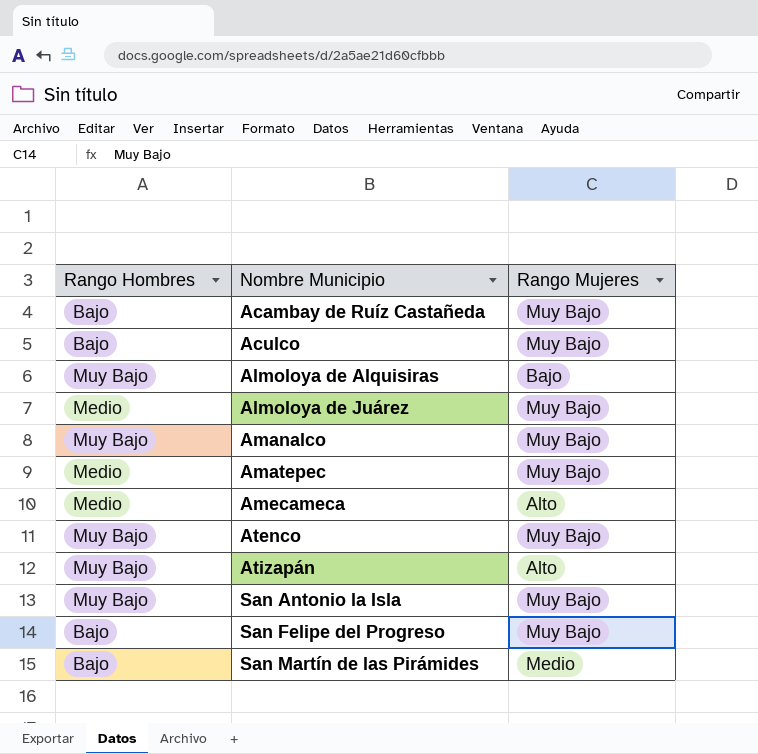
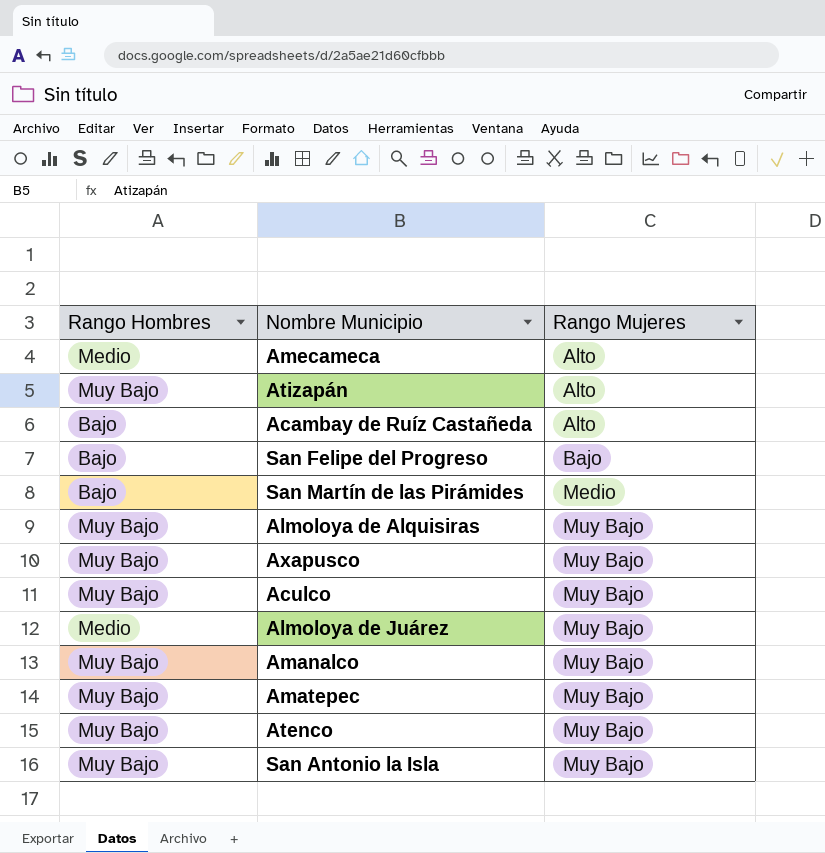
row order: Nombre Municipio ascending -> Rango Mujeres ascending
Acambay de Ruíz Castañeda | Rango Mujeres: Muy Bajo -> Alto
San Felipe del Progreso | Rango Mujeres: Muy Bajo -> Bajo
Almoloya de Alquisiras | Rango Mujeres: Bajo -> Muy Bajo
row Axapusco: none -> Muy Bajo | Muy Bajo
Aculco | Rango Hombres: Bajo -> Muy Bajo
Amatepec | Rango Hombres: Medio -> Muy Bajo

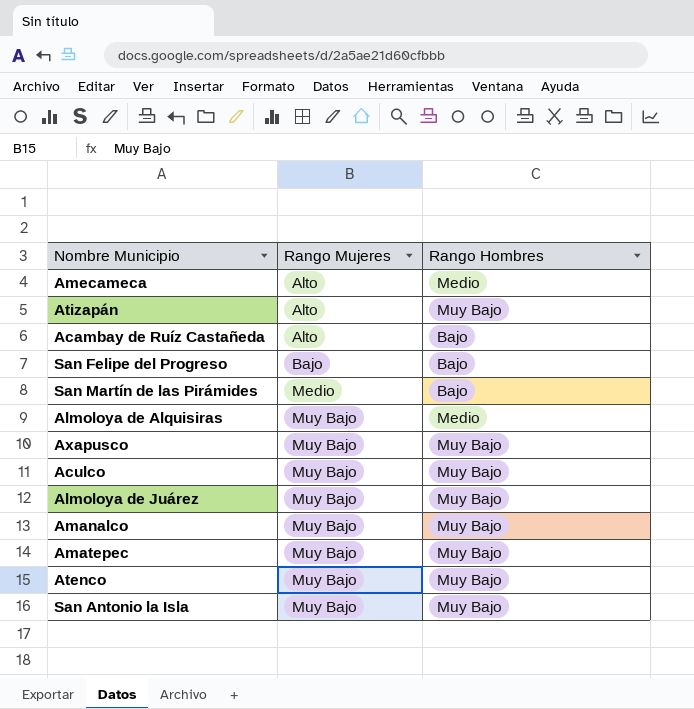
column Rango Hombres | position: 1 -> 3
Almoloya de Alquisiras | Rango Hombres: Muy Bajo -> Medio
Almoloya de Juárez | Rango Hombres: Medio -> Muy Bajo

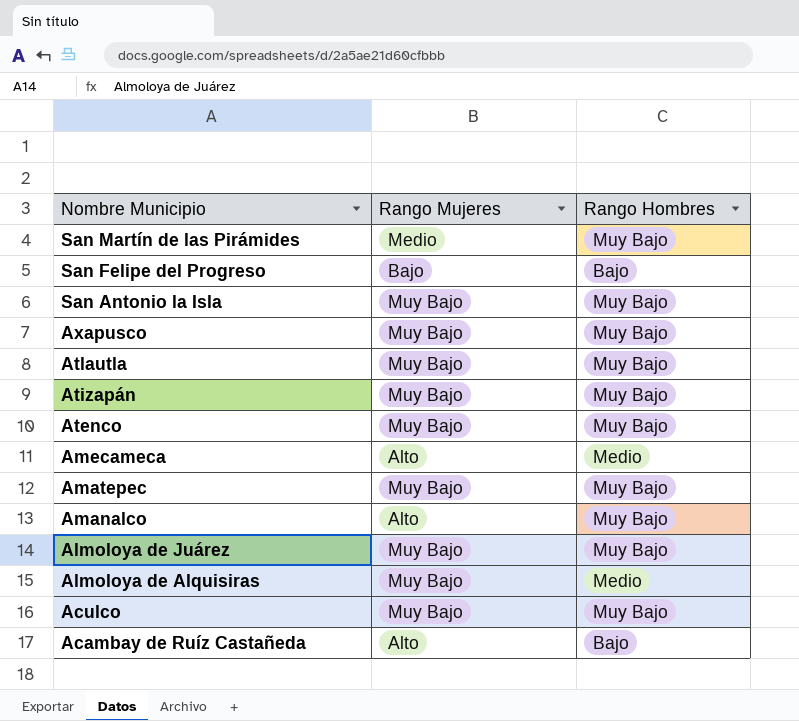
row order: Rango Mujeres ascending -> Nombre Municipio descending
San Martín de las Pirámides | Rango Hombres: Bajo -> Muy Bajo
row Atlautla: none -> Muy Bajo | Muy Bajo
Atizapán | Rango Mujeres: Alto -> Muy Bajo
Amanalco | Rango Mujeres: Muy Bajo -> Alto

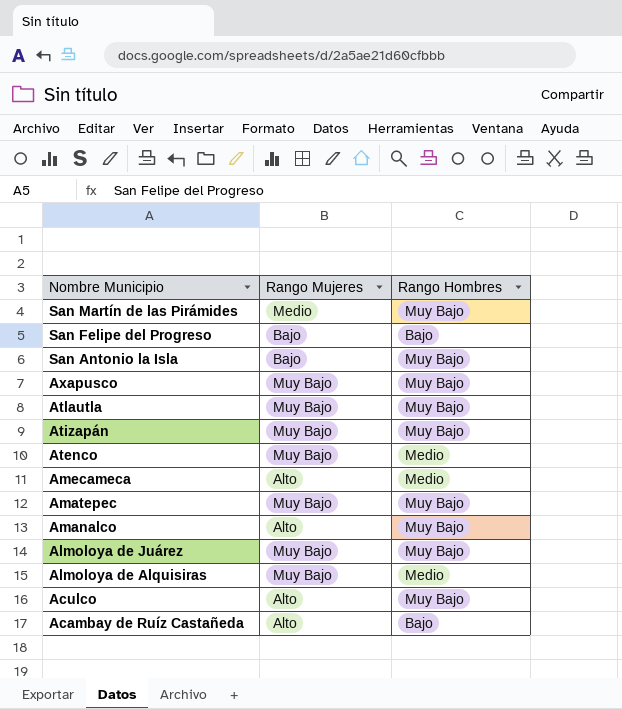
San Antonio la Isla | Rango Mujeres: Muy Bajo -> Bajo
Atenco | Rango Hombres: Muy Bajo -> Medio
Aculco | Rango Mujeres: Muy Bajo -> Alto

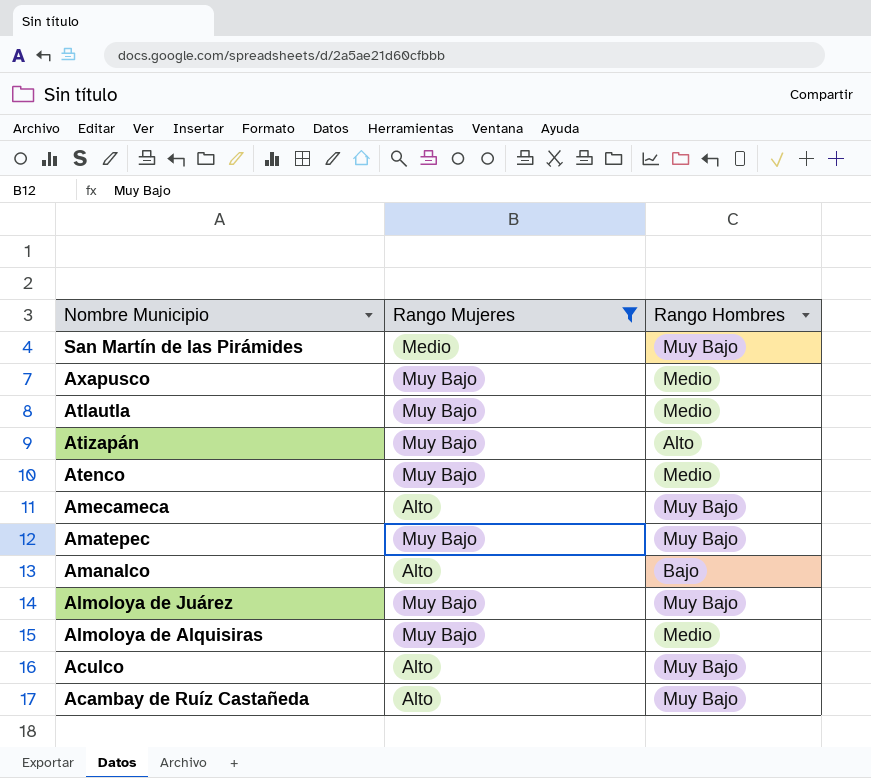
filter: none -> Rango Mujeres != Bajo
Axapusco | Rango Hombres: Muy Bajo -> Medio
Atlautla | Rango Hombres: Muy Bajo -> Medio
Atizapán | Rango Hombres: Muy Bajo -> Alto
Amecameca | Rango Hombres: Medio -> Muy Bajo
Amanalco | Rango Hombres: Muy Bajo -> Bajo
Acambay de Ruíz Castañeda | Rango Hombres: Bajo -> Muy Bajo

